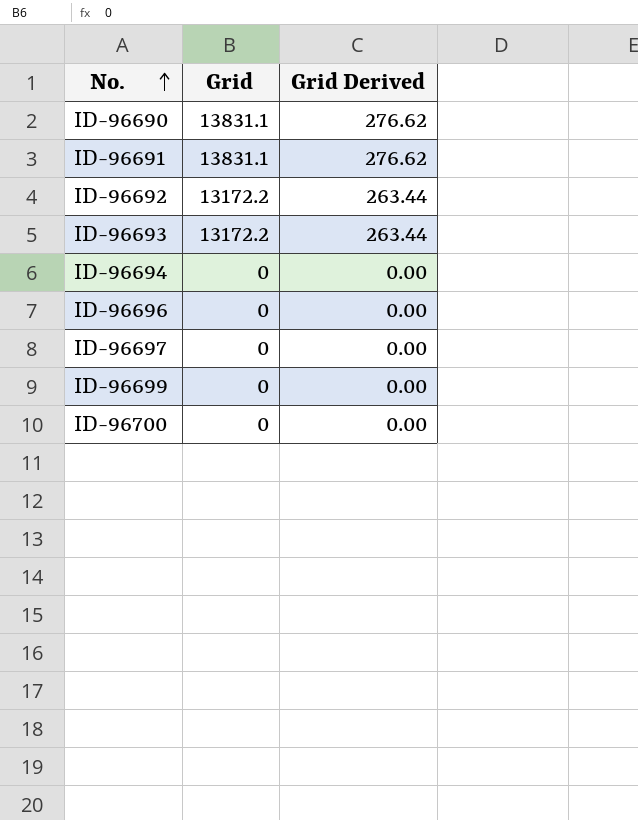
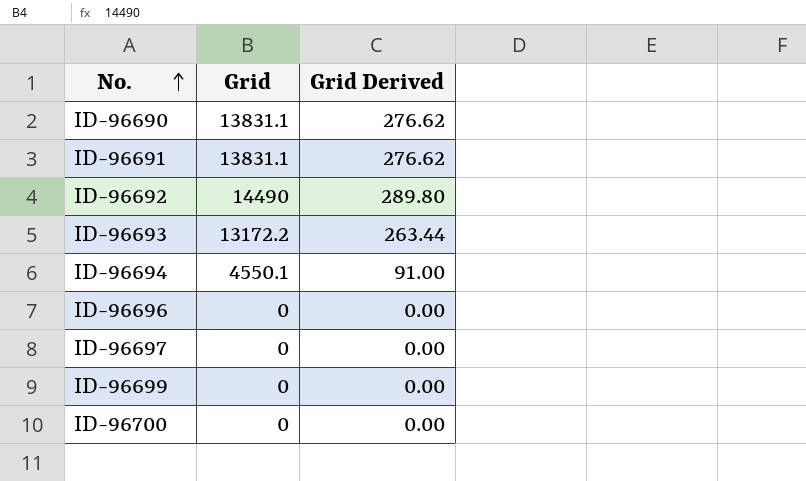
ID-96692 | Grid: 13172.2 -> 14490
ID-96692 | Grid Derived: 263.44 -> 289.80
ID-96694 | Grid: 0 -> 4550.1
ID-96694 | Grid Derived: 0.00 -> 91.00

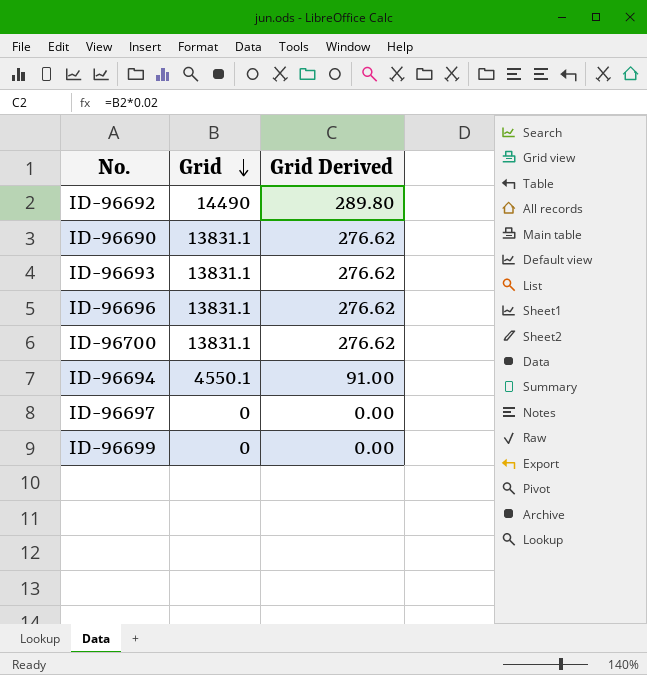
row order: No. ascending -> Grid descending
row ID-96691: 13831.1 | 276.62 -> none
ID-96693 | Grid: 13172.2 -> 13831.1
ID-96693 | Grid Derived: 263.44 -> 276.62
ID-96696 | Grid: 0 -> 13831.1
ID-96696 | Grid Derived: 0.00 -> 276.62
ID-96700 | Grid: 0 -> 13831.1
ID-96700 | Grid Derived: 0.00 -> 276.62

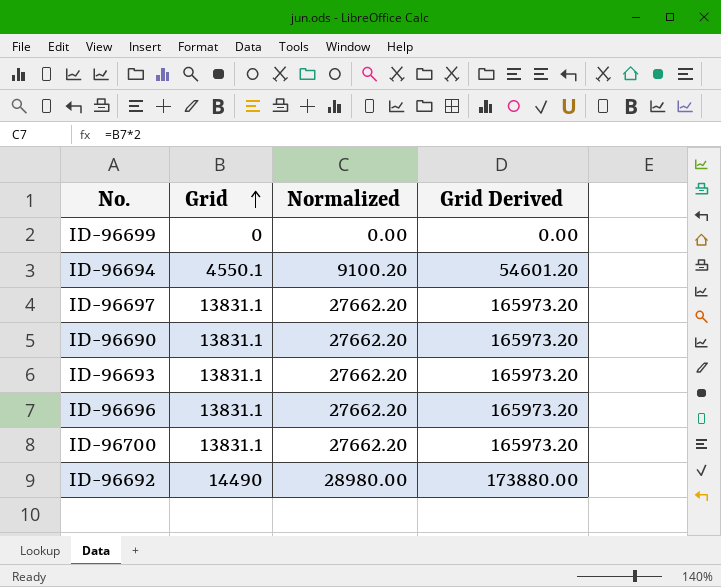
row order: Grid descending -> Grid ascending
column Normalized | formula: none -> [Grid] * 2
column Grid Derived | formula: [Grid] * 0.02 -> [Grid] * 12
ID-96697 | Grid: 0 -> 13831.1

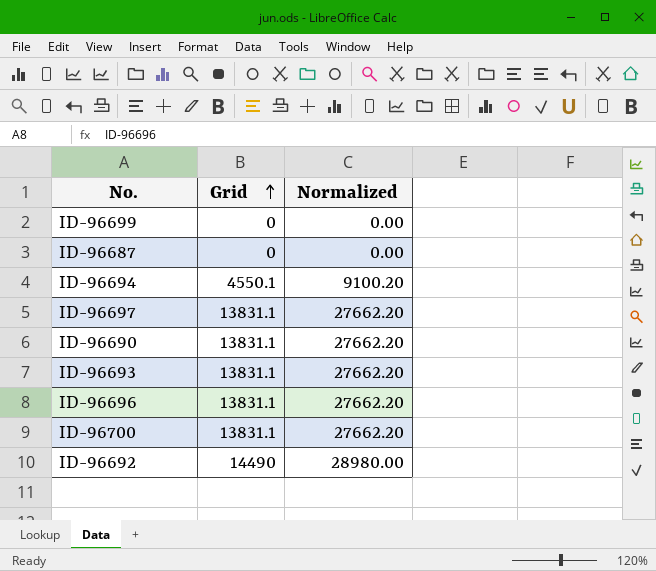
column Grid Derived | formula: [Grid] * 12 -> none
row ID-96687: none -> 0 | 0.00

